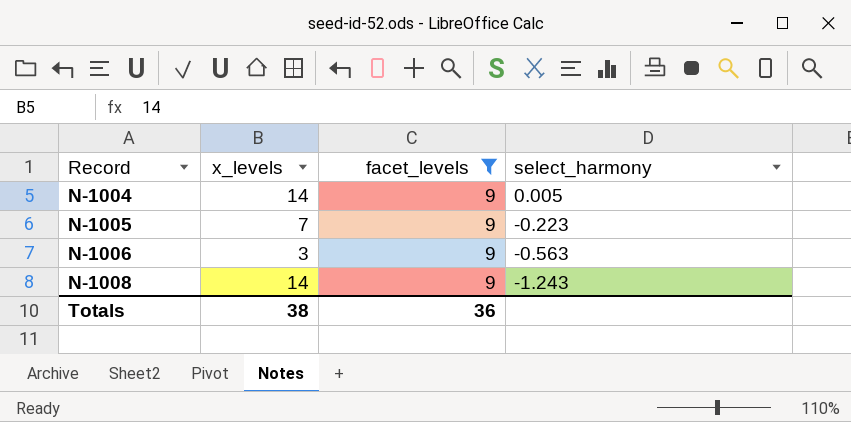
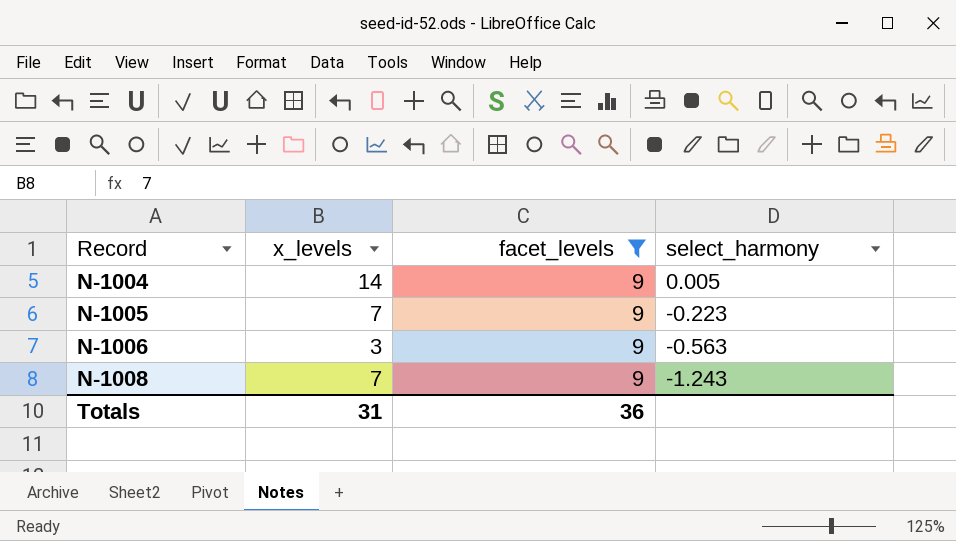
N-1008 | x_levels: 14 -> 7
Totals | x_levels: 38 -> 31

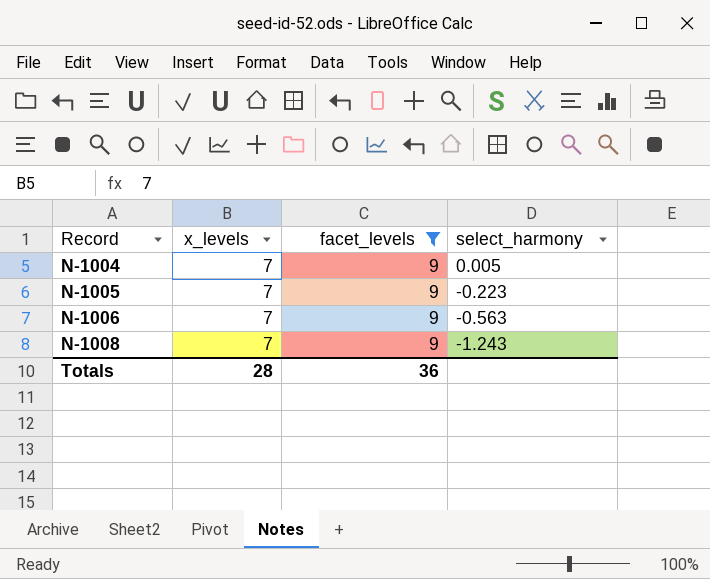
N-1004 | x_levels: 14 -> 7
N-1006 | x_levels: 3 -> 7
Totals | x_levels: 31 -> 28

